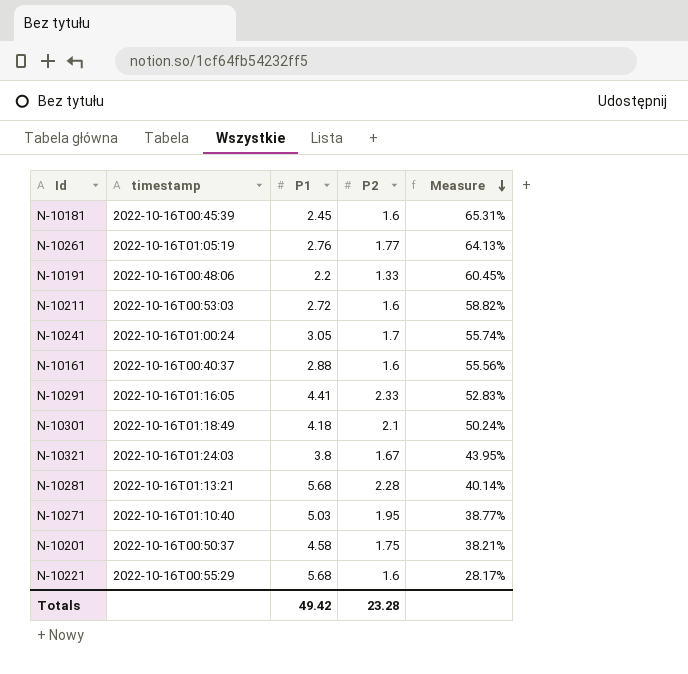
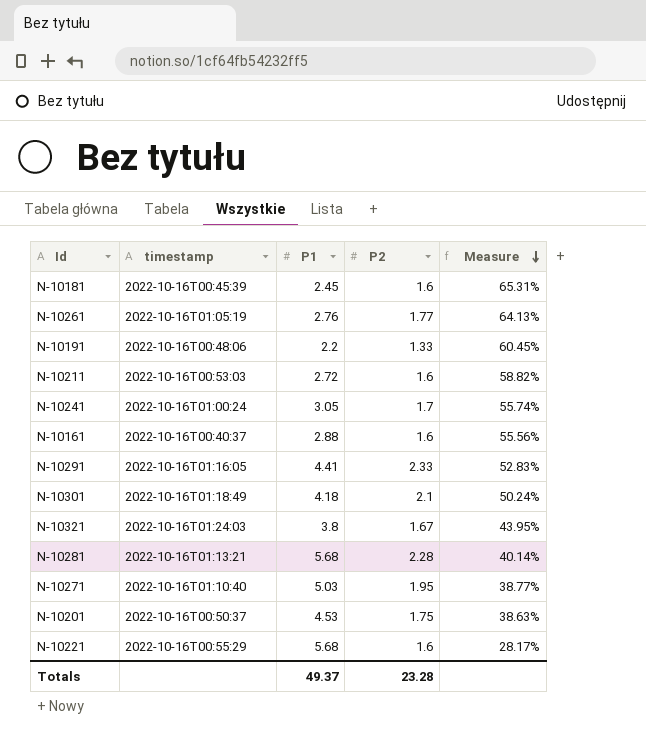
N-10201 | P1: 4.58 -> 4.53
N-10201 | Measure: 38.21% -> 38.63%
Totals | P1: 49.42 -> 49.37

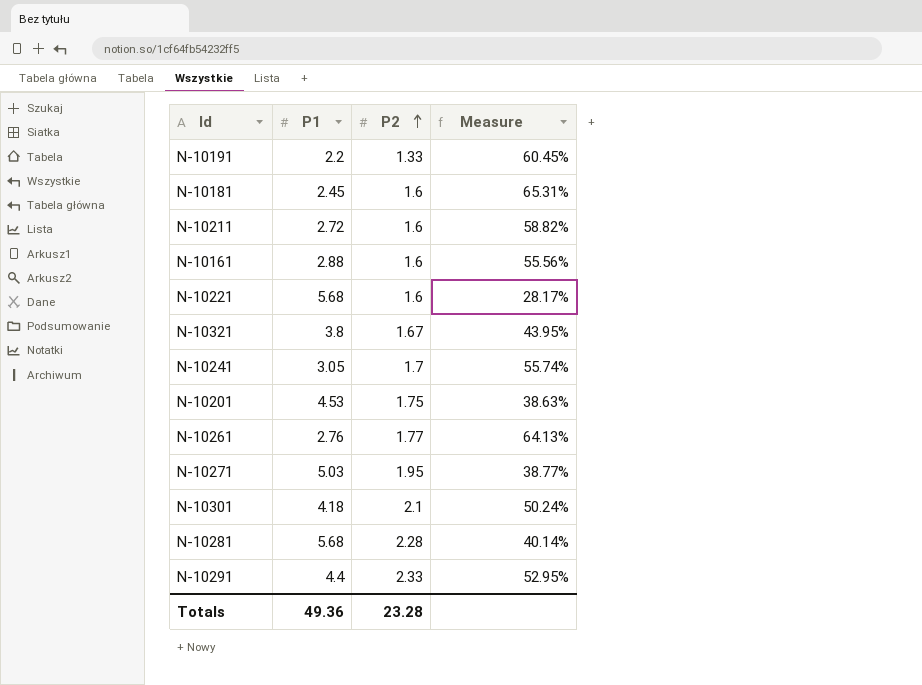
row order: Measure descending -> P2 ascending
column timestamp | position: 2 -> none
N-10291 | P1: 4.41 -> 4.4
N-10291 | Measure: 52.83% -> 52.95%
Totals | P1: 49.37 -> 49.36

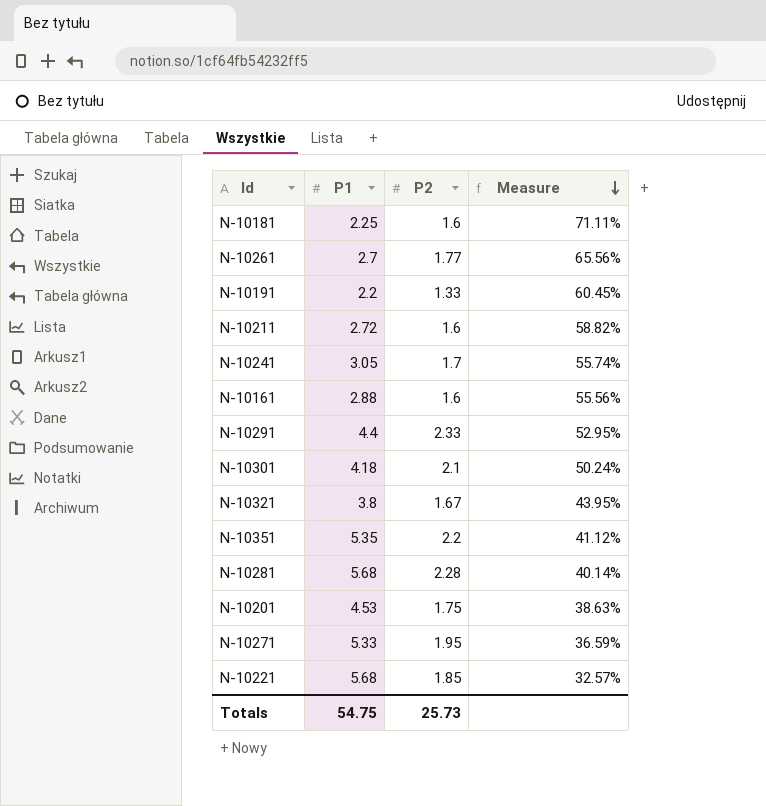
row order: P2 ascending -> Measure descending
N-10181 | P1: 2.45 -> 2.25
N-10181 | Measure: 65.31% -> 71.11%
N-10261 | P1: 2.76 -> 2.7
N-10261 | Measure: 64.13% -> 65.56%
row N-10351: none -> 5.35 | 2.2 | 41.12%
N-10271 | P1: 5.03 -> 5.33
N-10271 | Measure: 38.77% -> 36.59%
N-10221 | P2: 1.6 -> 1.85
N-10221 | Measure: 28.17% -> 32.57%
Totals | P1: 49.36 -> 54.75
Totals | P2: 23.28 -> 25.73

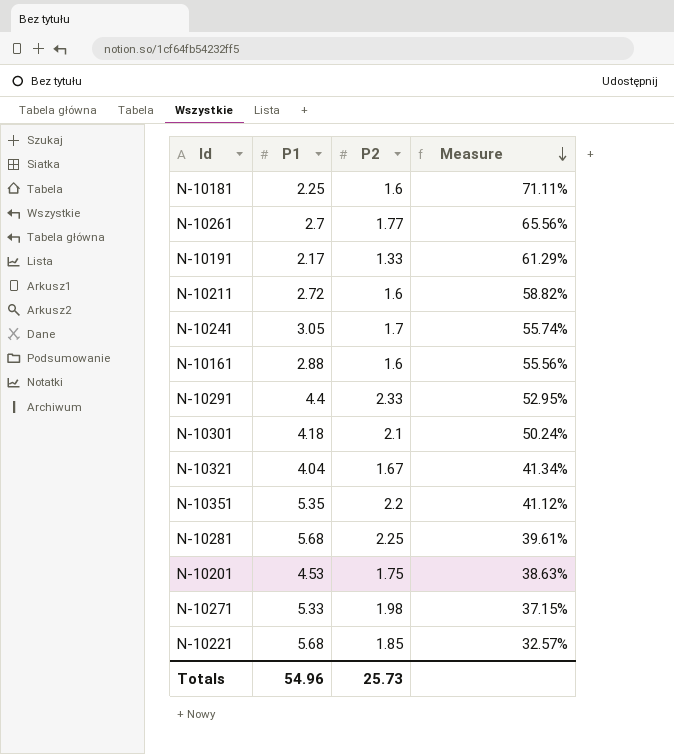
N-10191 | P1: 2.2 -> 2.17
N-10191 | Measure: 60.45% -> 61.29%
N-10321 | P1: 3.8 -> 4.04
N-10321 | Measure: 43.95% -> 41.34%
N-10281 | P2: 2.28 -> 2.25
N-10281 | Measure: 40.14% -> 39.61%
N-10271 | P2: 1.95 -> 1.98
N-10271 | Measure: 36.59% -> 37.15%
Totals | P1: 54.75 -> 54.96

